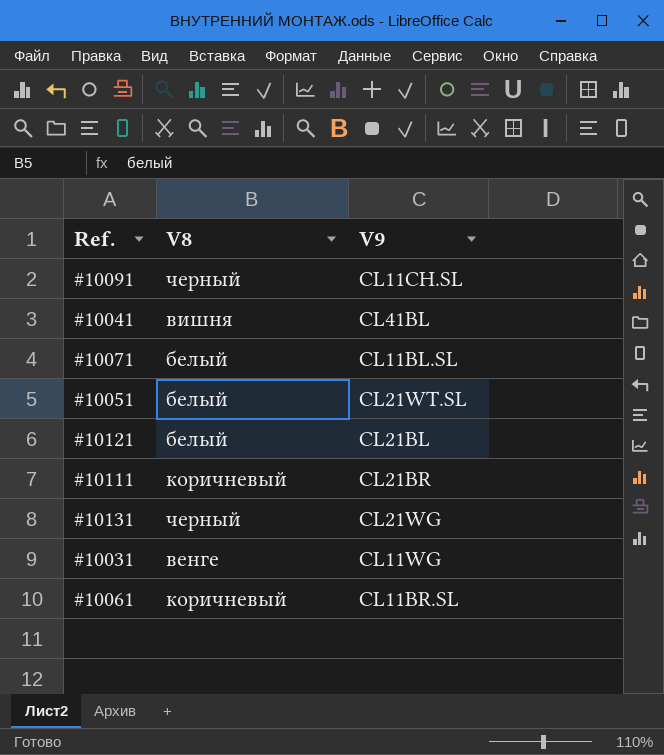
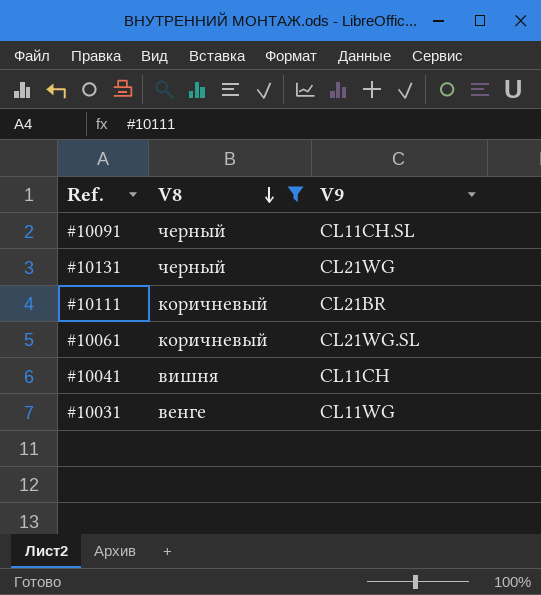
filter: none -> V8 != белый
row order: none -> V8 descending
#10061 | V9: CL11BR.SL -> CL21WG.SL
#10041 | V9: CL41BL -> CL11CH

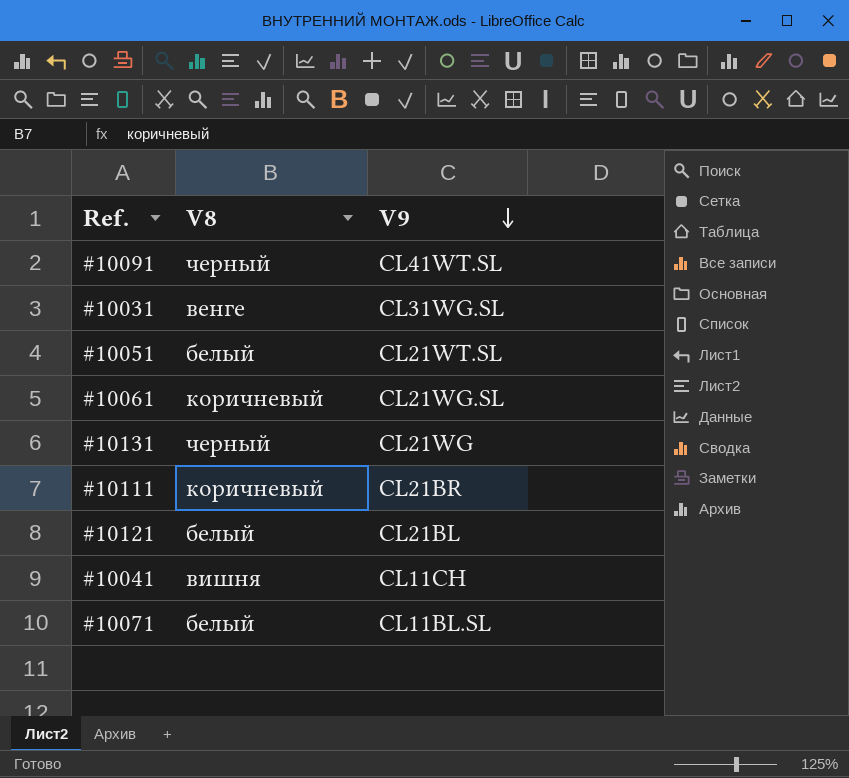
filter: V8 != белый -> none
row order: V8 descending -> V9 descending
#10091 | V9: CL11CH.SL -> CL41WT.SL
#10031 | V9: CL11WG -> CL31WG.SL

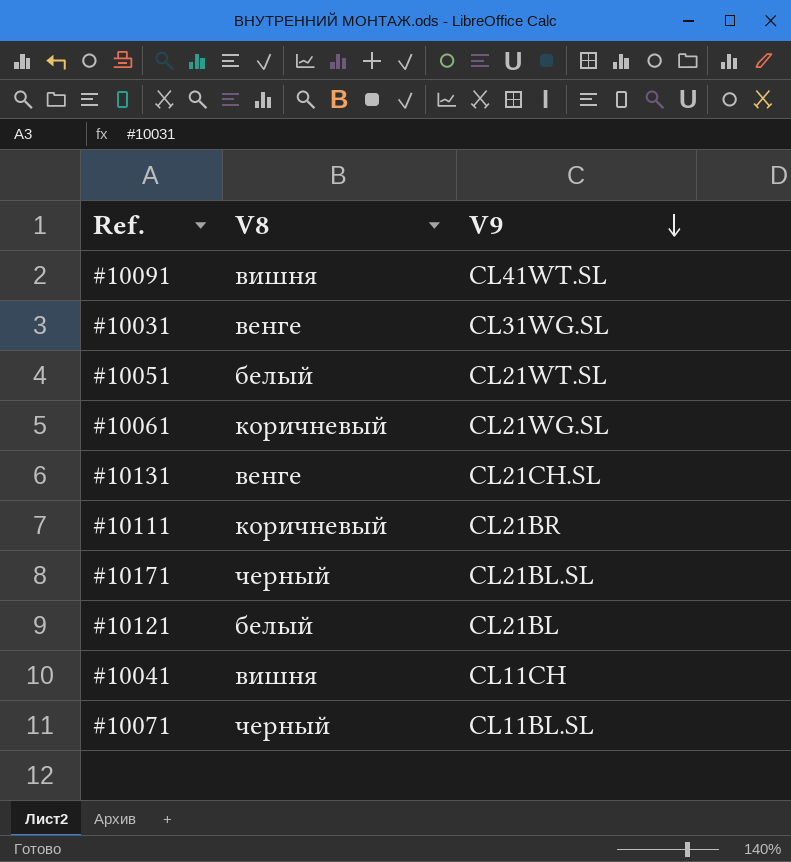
#10091 | V8: черный -> вишня
#10131 | V8: черный -> венге
#10131 | V9: CL21WG -> CL21CH.SL
row #10171: none -> черный | CL21BL.SL
#10071 | V8: белый -> черный

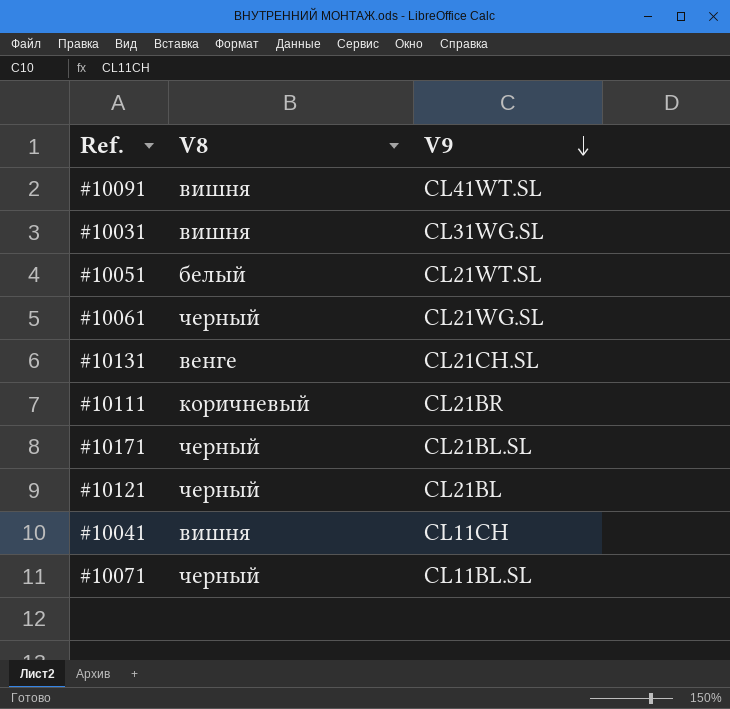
#10031 | V8: венге -> вишня
#10061 | V8: коричневый -> черный
#10121 | V8: белый -> черный

